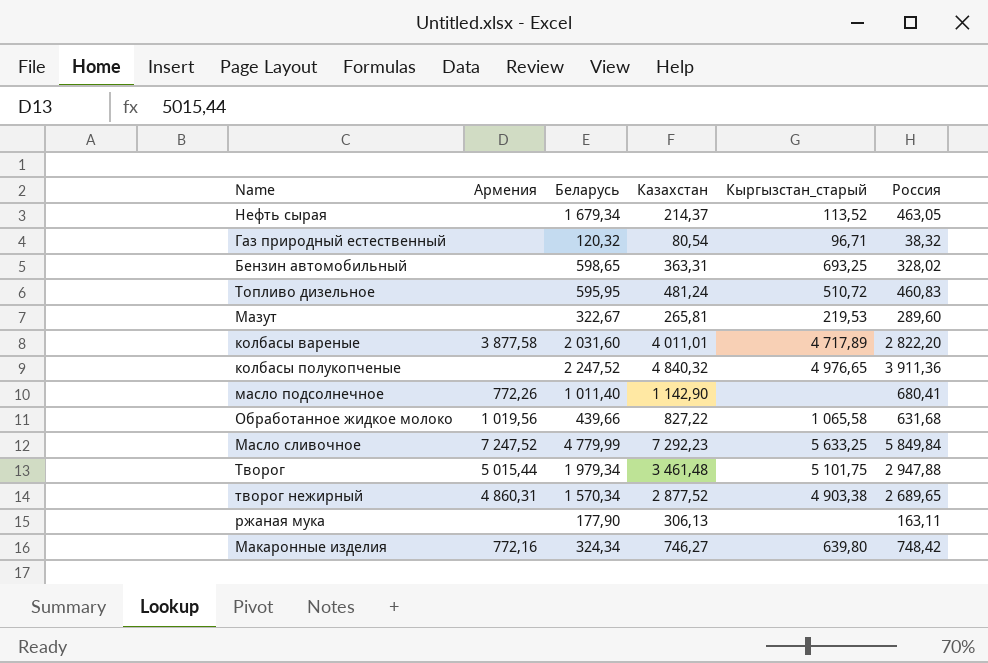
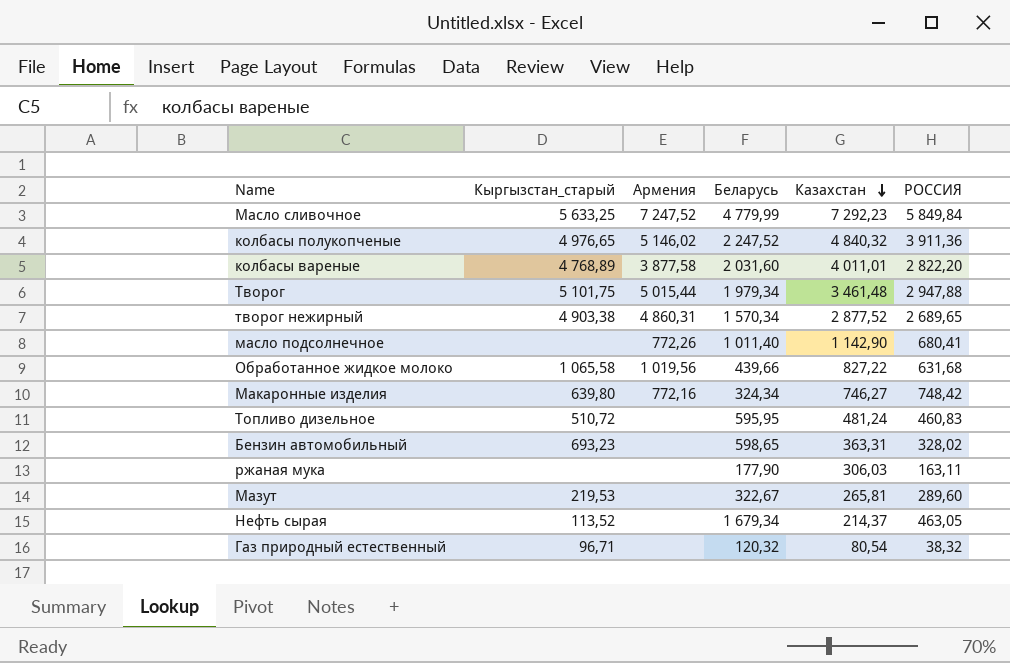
row order: none -> Казахстан descending
column Кыргызстан_старый | position: 5 -> 2
column name: Россия -> РОССИЯ
колбасы полукопченые | Армения: none -> 5 146,02
колбасы вареные | Кыргызстан_старый: 4 717,89 -> 4 768,89
Бензин автомобильный | Кыргызстан_старый: 693,25 -> 693,23
ржаная мука | Казахстан: 306,13 -> 306,03

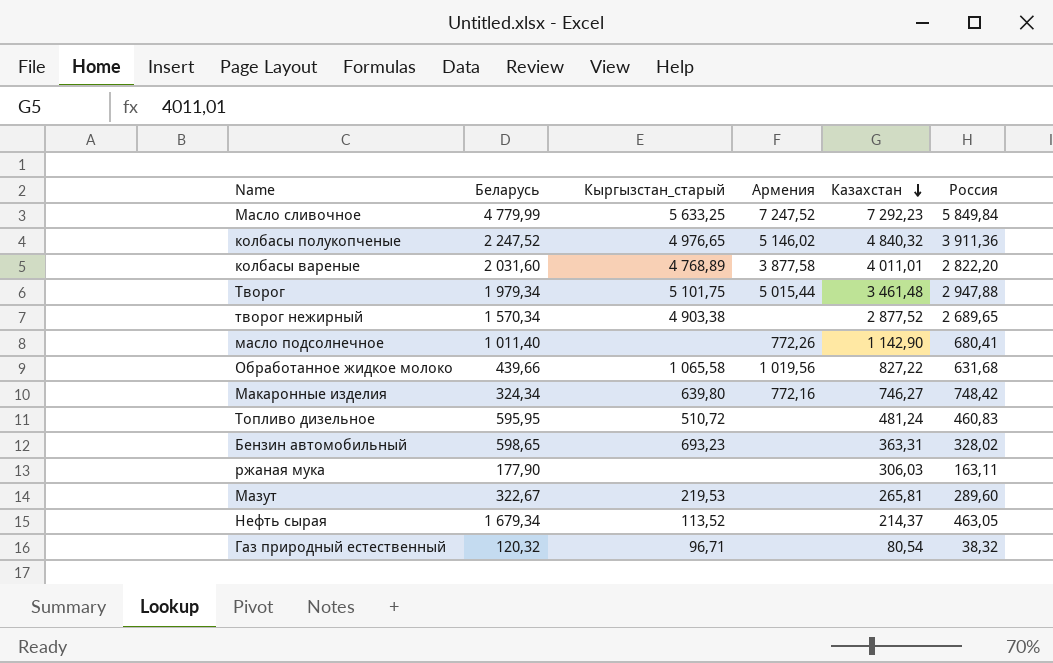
column Беларусь | position: 4 -> 2
column name: РОССИЯ -> Россия
творог нежирный | Армения: 4 860,31 -> none

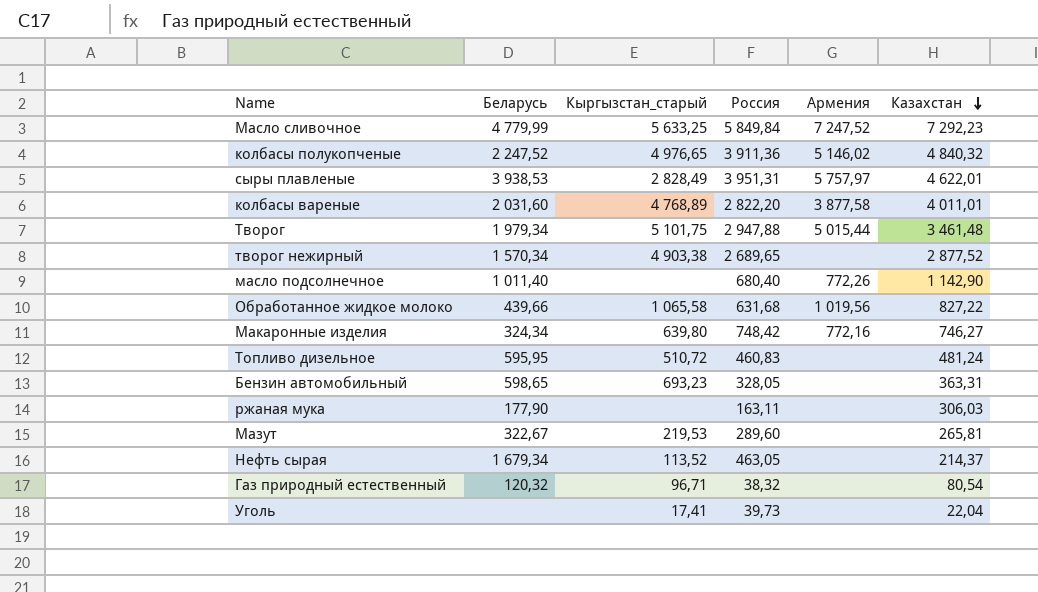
column Россия | position: 6 -> 4
row сыры плавленые: none -> 3 938,53 | 2 828,49 | 3 951,31 | 5 757,97 | 4 622,01
масло подсолнечное | Россия: 680,41 -> 680,40
Бензин автомобильный | Россия: 328,02 -> 328,05
row Уголь: none -> none | 17,41 | 39,73 | none | 22,04

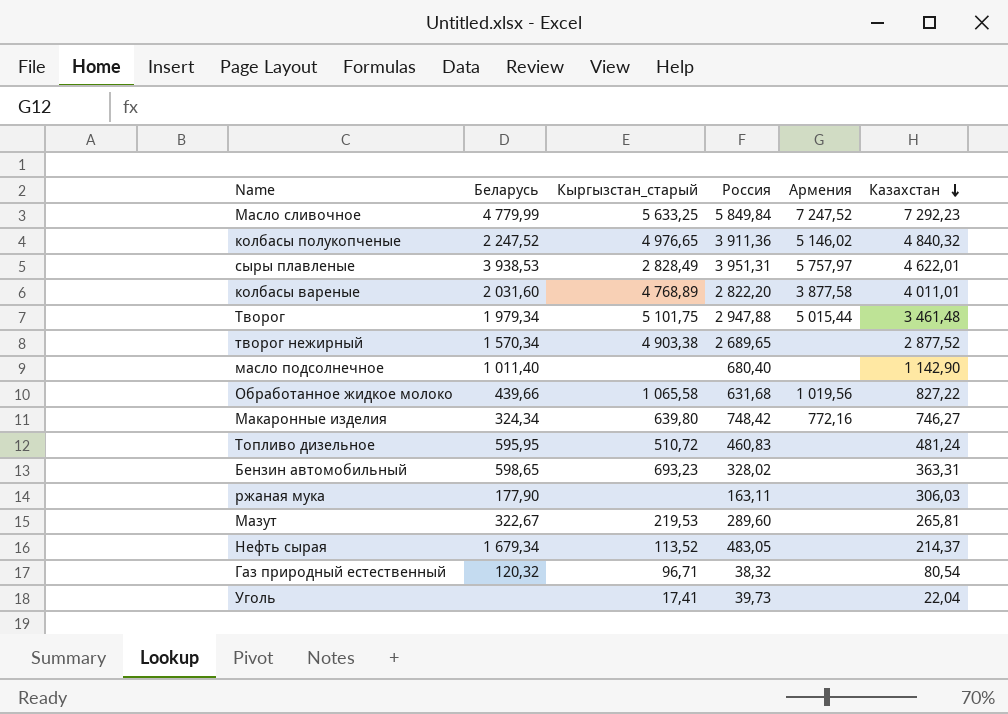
масло подсолнечное | Армения: 772,26 -> none
Бензин автомобильный | Россия: 328,05 -> 328,02
Нефть сырая | Россия: 463,05 -> 483,05

